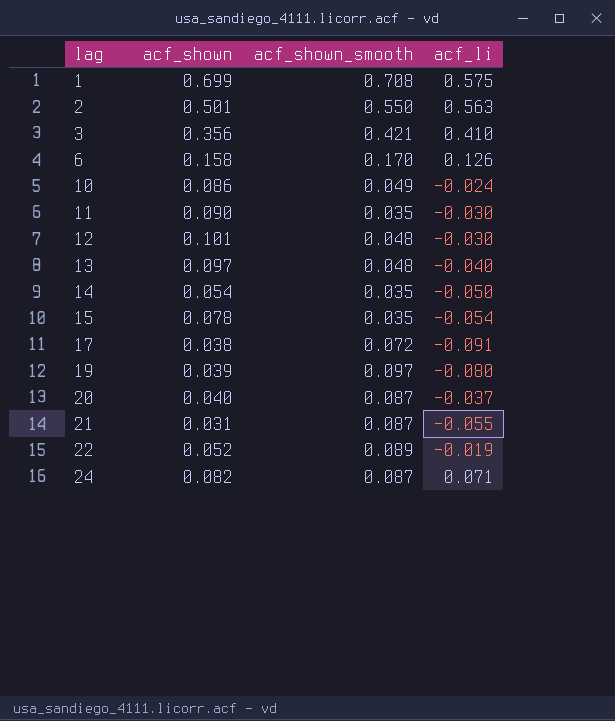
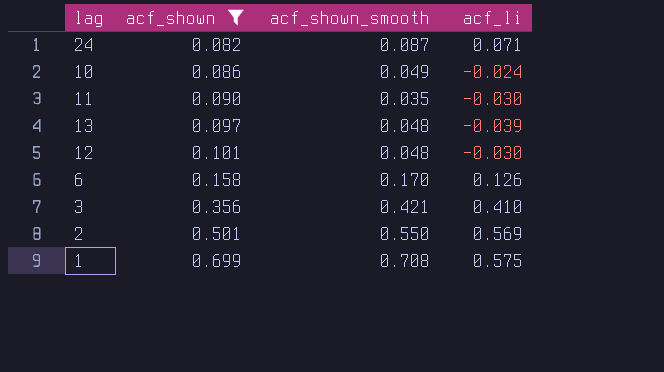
filter: none -> acf_shown >= 0.082
row order: lag ascending -> acf_shown ascending
13 | acf_li: -0.040 -> -0.039
2 | acf_li: 0.563 -> 0.569

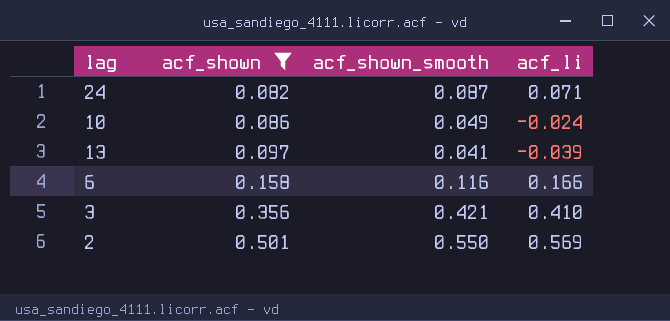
row 11: 0.090 | 0.035 | -0.030 -> none
row 12: 0.101 | 0.048 | -0.030 -> none
row 1: 0.699 | 0.708 | 0.575 -> none
13 | acf_shown_smooth: 0.048 -> 0.041
6 | acf_shown_smooth: 0.170 -> 0.116
6 | acf_li: 0.126 -> 0.166

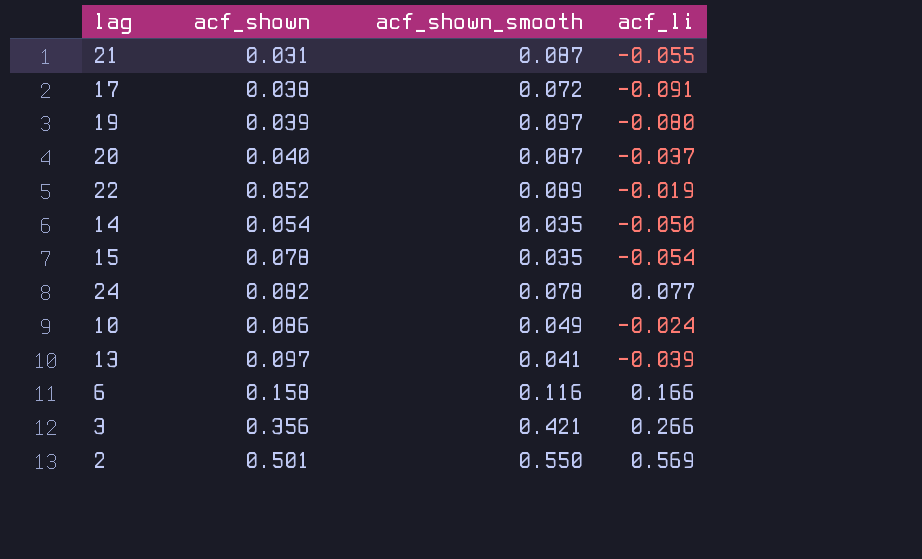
filter: acf_shown >= 0.082 -> none
24 | acf_shown_smooth: 0.087 -> 0.078
24 | acf_li: 0.071 -> 0.077
3 | acf_li: 0.410 -> 0.266

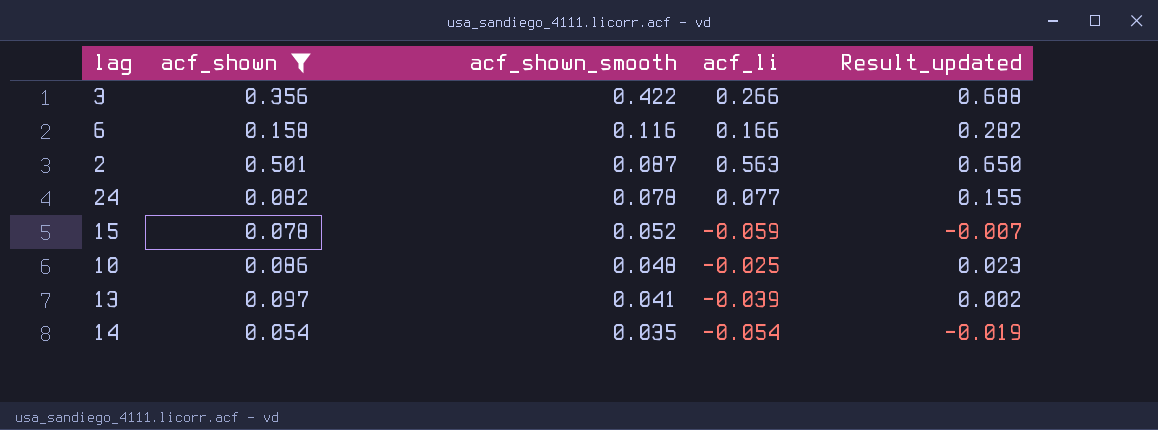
filter: none -> acf_shown >= 0.054
row order: acf_shown ascending -> acf_shown_smooth descending
column Result_updated | formula: none -> [acf_shown_smooth] + [acf_li]
3 | acf_shown_smooth: 0.421 -> 0.422
2 | acf_shown_smooth: 0.550 -> 0.087
2 | acf_li: 0.569 -> 0.563
15 | acf_shown_smooth: 0.035 -> 0.052
15 | acf_li: -0.054 -> -0.059
10 | acf_shown_smooth: 0.049 -> 0.048
10 | acf_li: -0.024 -> -0.025
14 | acf_li: -0.050 -> -0.054

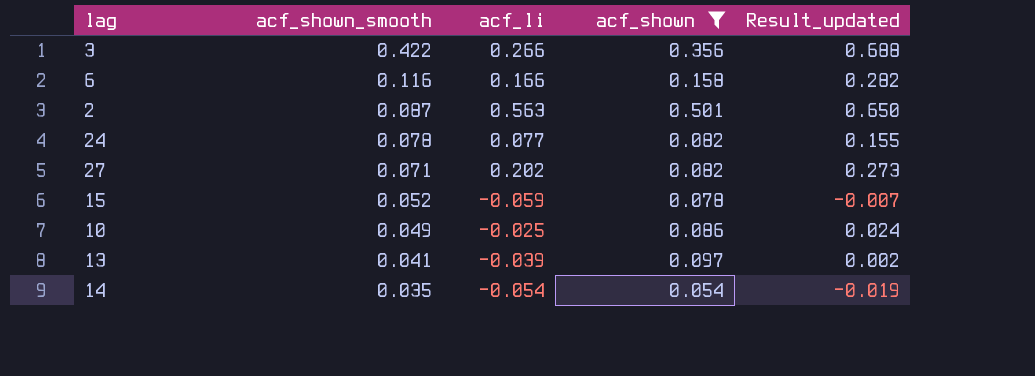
column acf_shown | position: 2 -> 4
row 27: none -> 0.071 | 0.202 | 0.082 | 0.273
10 | acf_shown_smooth: 0.048 -> 0.049
10 | Result_updated: 0.023 -> 0.024

